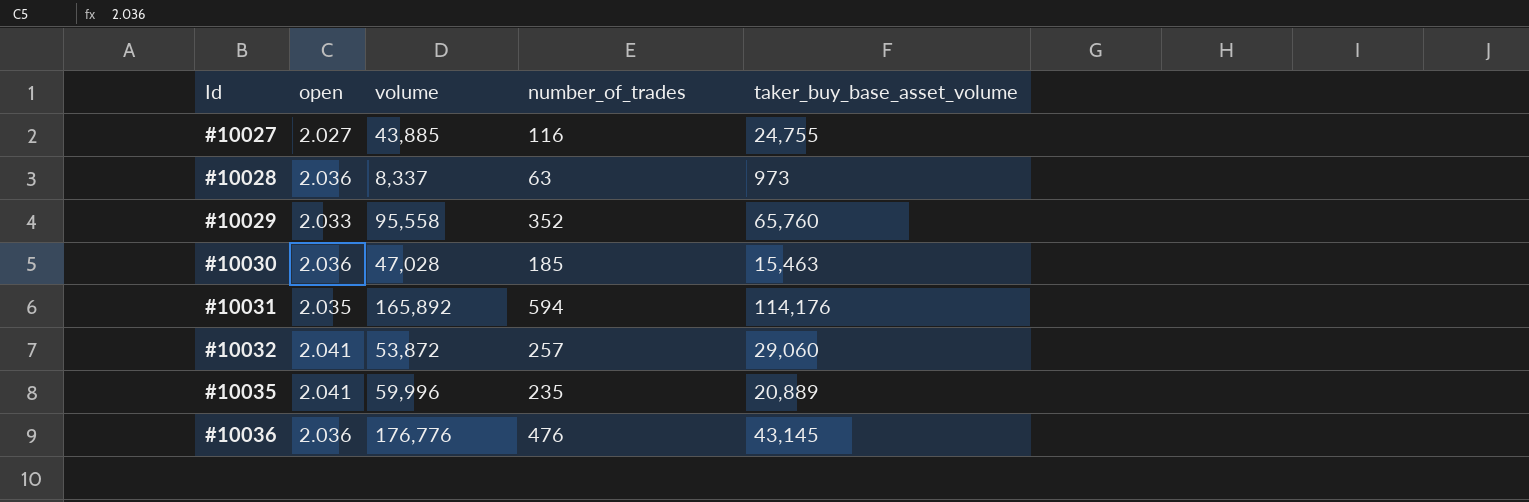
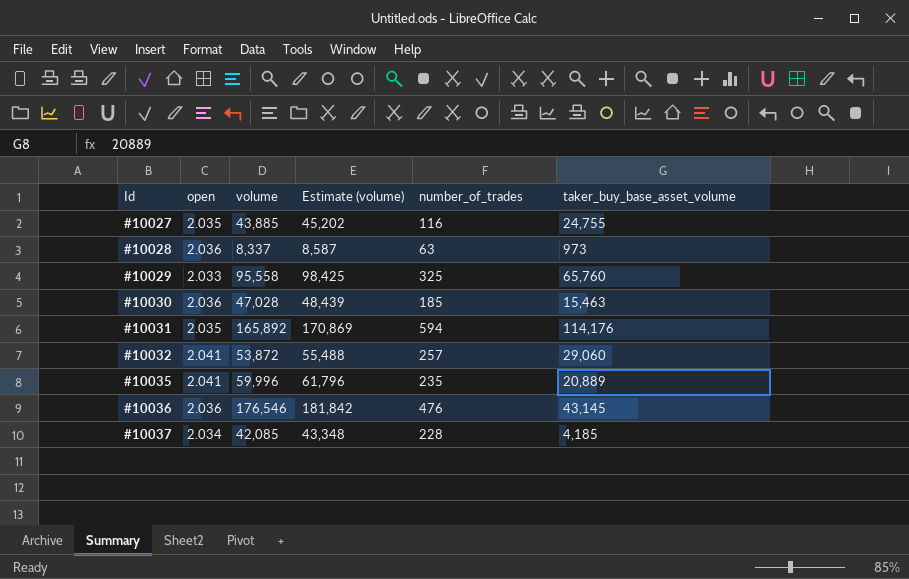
column Estimate (volume) | formula: none -> [volume] * 1.03
#10027 | open: 2.027 -> 2.035
#10029 | number_of_trades: 352 -> 325
#10036 | volume: 176,776 -> 176,546
row #10037: none -> 2.034 | 42,085 | 43,348 | 228 | 4,185

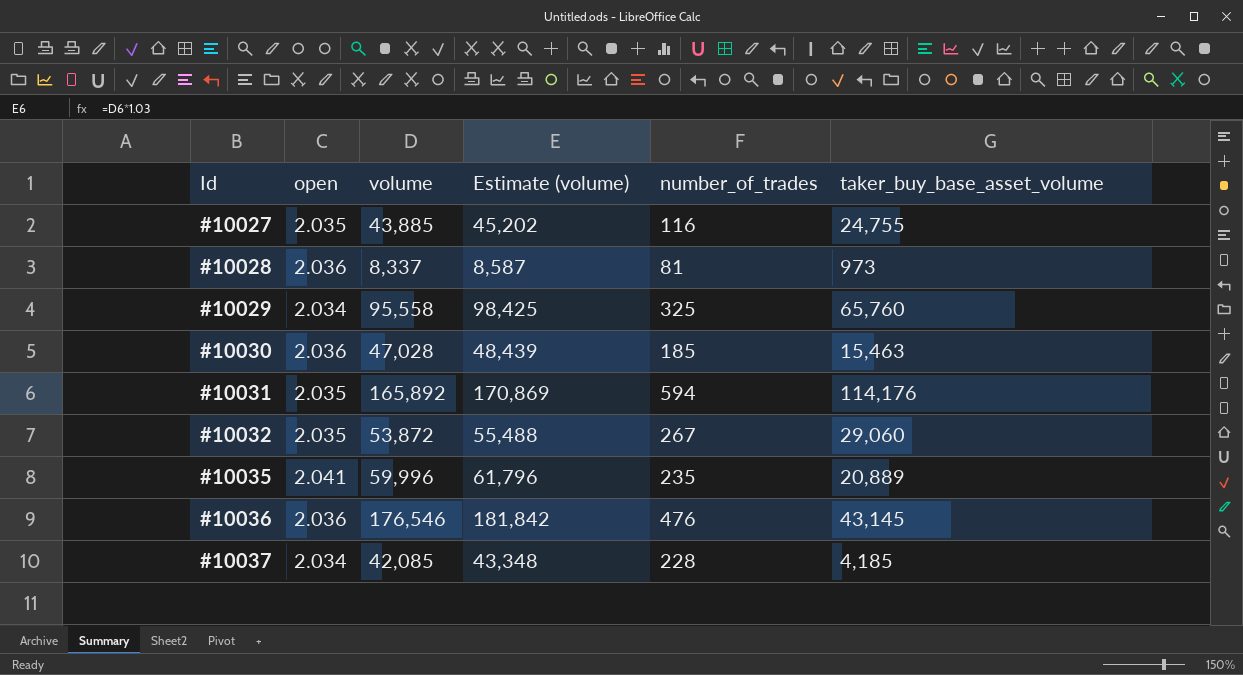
#10028 | number_of_trades: 63 -> 81
#10029 | open: 2.033 -> 2.034
#10032 | open: 2.041 -> 2.035
#10032 | number_of_trades: 257 -> 267

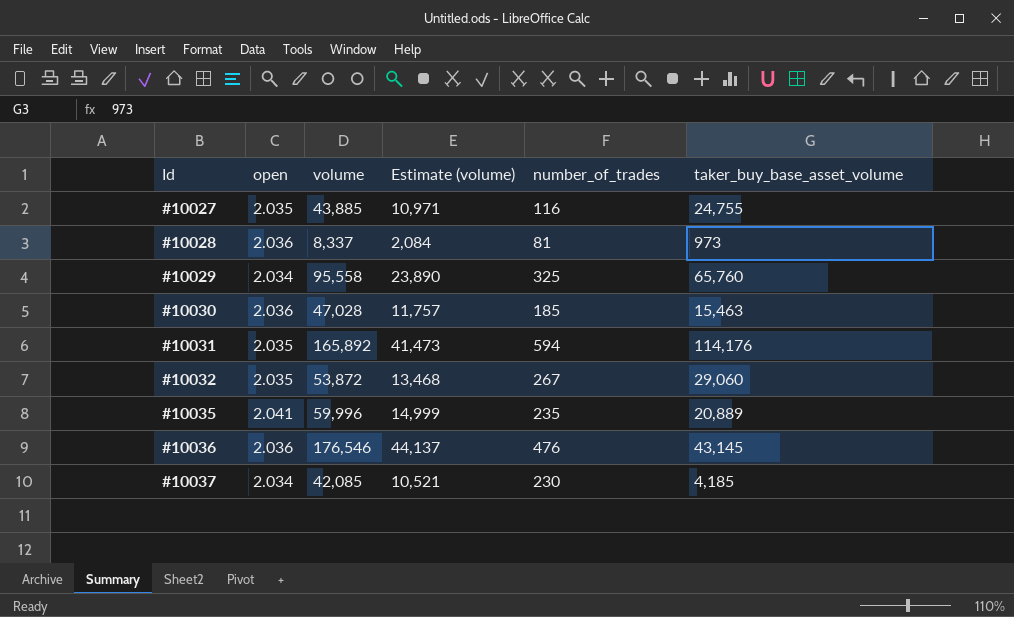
column Estimate (volume) | formula: [volume] * 1.03 -> [volume] * 0.25
#10037 | number_of_trades: 228 -> 230

